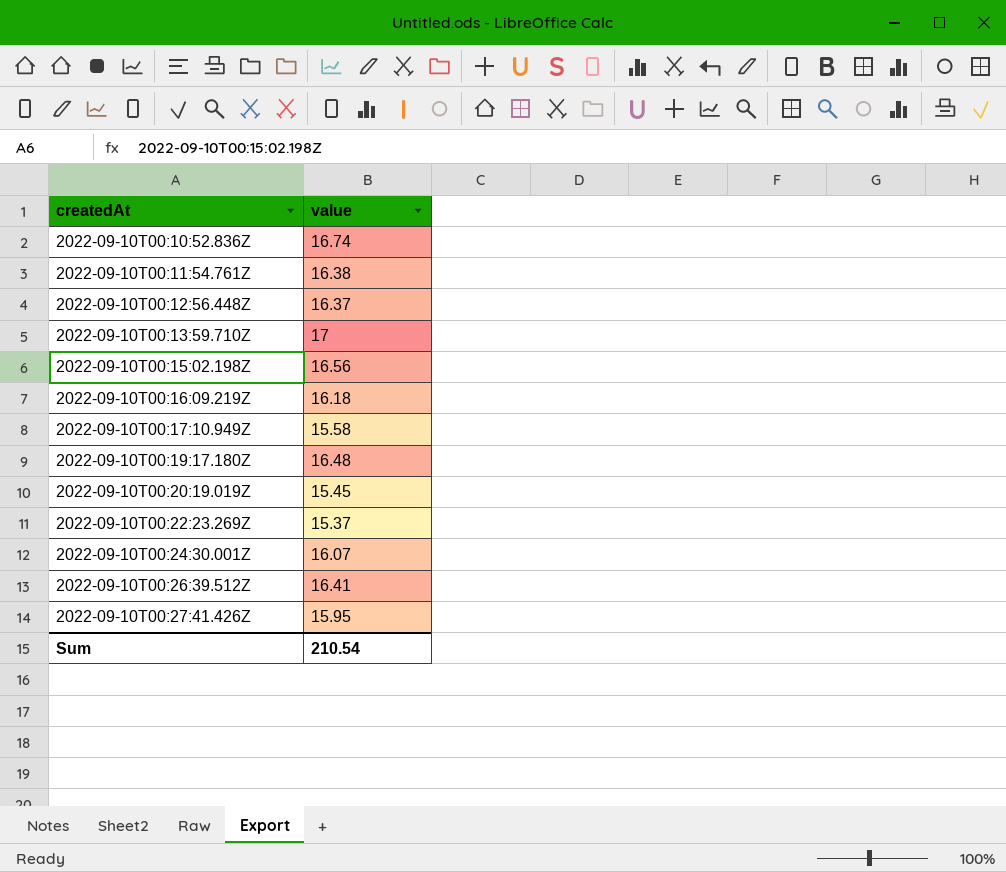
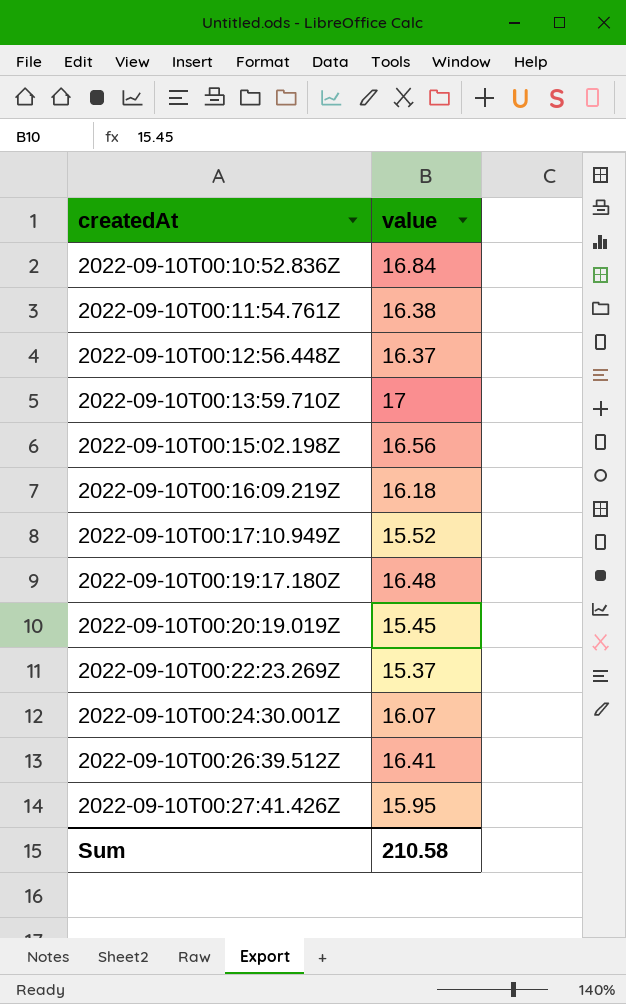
2022-09-10T00:10:52.836Z | value: 16.74 -> 16.84
2022-09-10T00:17:10.949Z | value: 15.58 -> 15.52
Sum | value: 210.54 -> 210.58

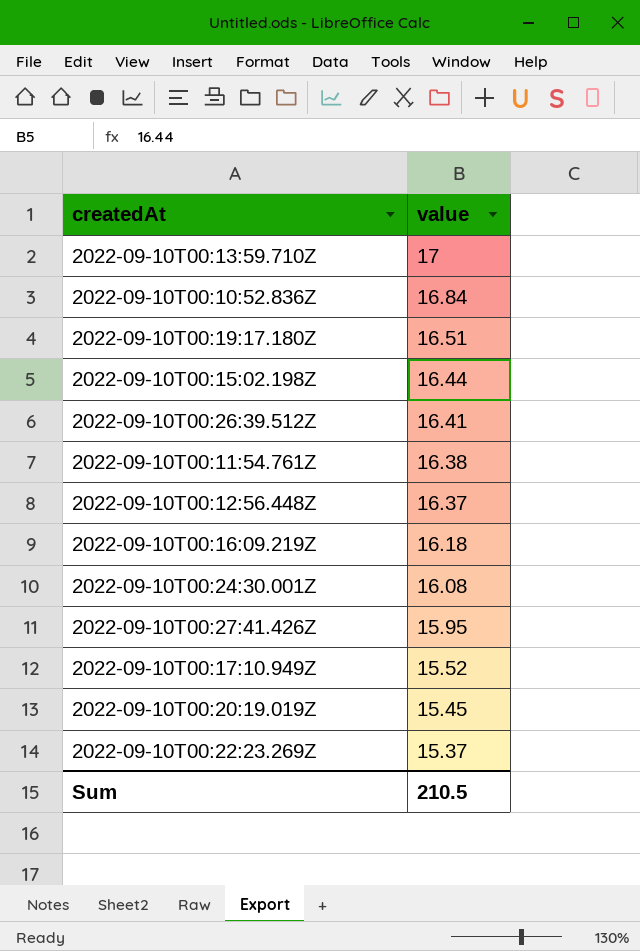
row order: createdAt ascending -> value descending
2022-09-10T00:19:17.180Z | value: 16.48 -> 16.51
2022-09-10T00:15:02.198Z | value: 16.56 -> 16.44
2022-09-10T00:24:30.001Z | value: 16.07 -> 16.08
Sum | value: 210.58 -> 210.5

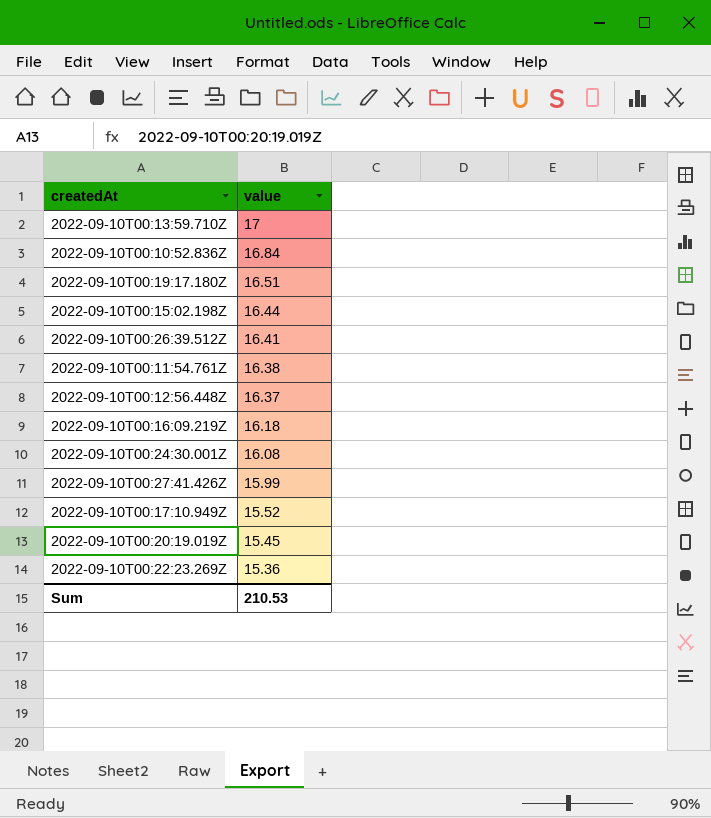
2022-09-10T00:27:41.426Z | value: 15.95 -> 15.99
2022-09-10T00:22:23.269Z | value: 15.37 -> 15.36
Sum | value: 210.5 -> 210.53

